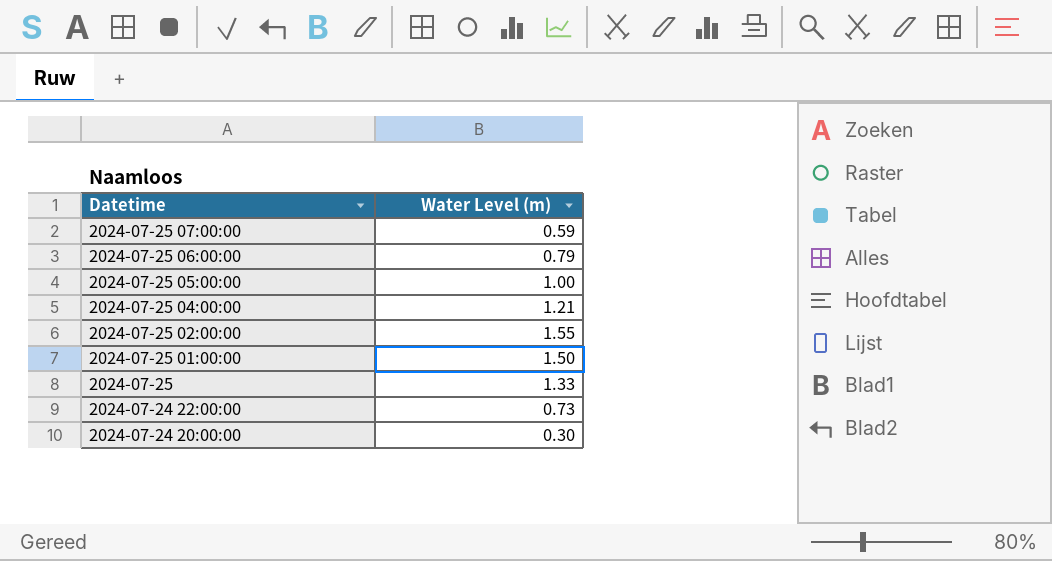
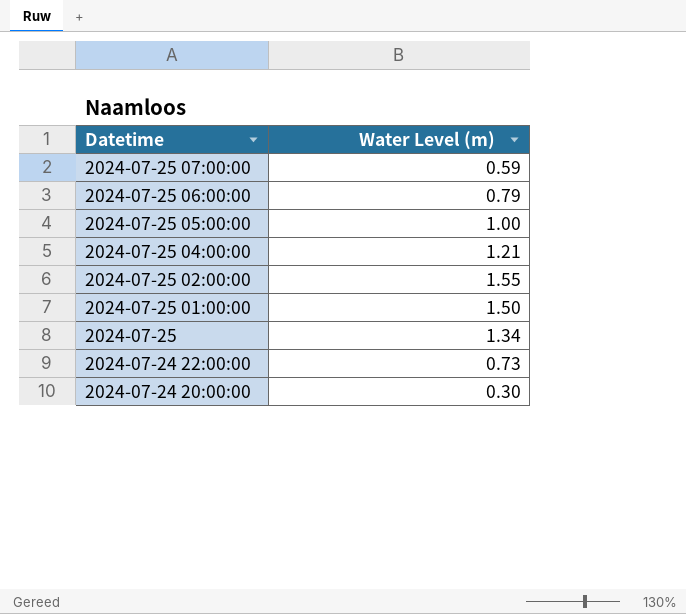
2024-07-25 | Water Level (m): 1.33 -> 1.34

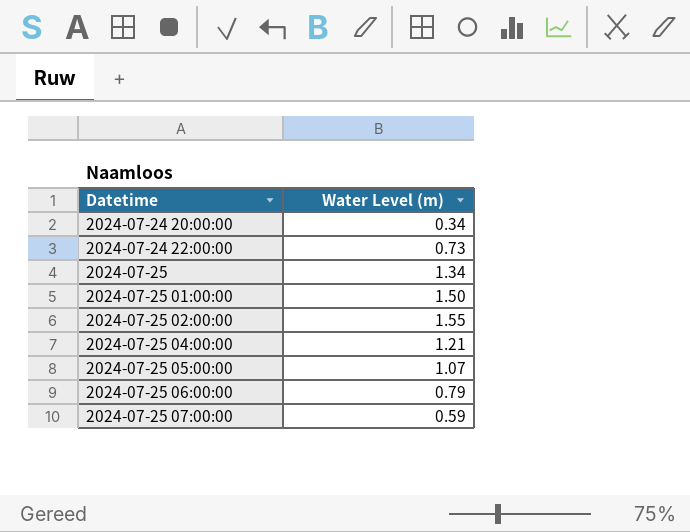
row order: Datetime descending -> Datetime ascending
2024-07-24 20:00:00 | Water Level (m): 0.30 -> 0.34
2024-07-25 05:00:00 | Water Level (m): 1.00 -> 1.07

